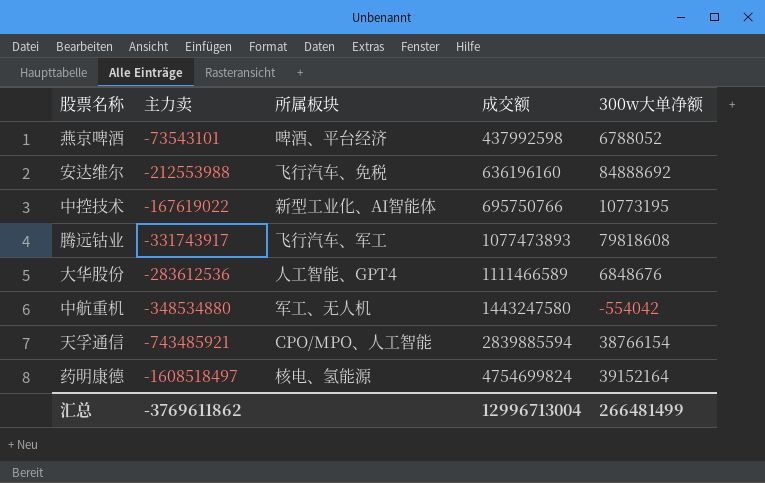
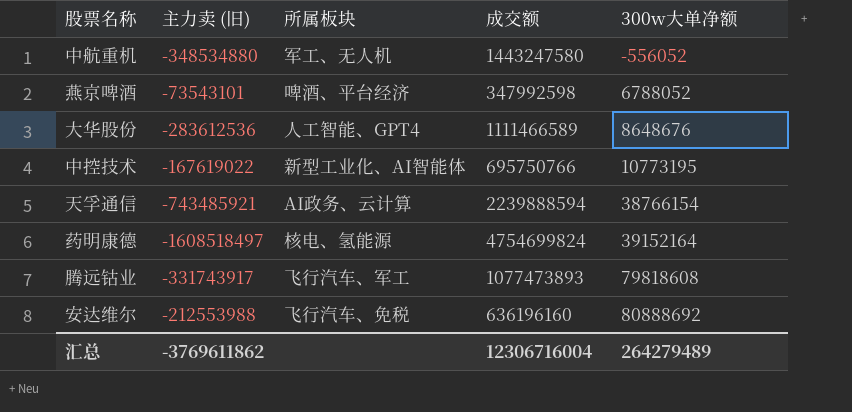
row order: 成交额 ascending -> 300w大单净额 ascending
column name: 主力卖 -> 主力卖 (旧)
中航重机 | 300w大单净额: -554042 -> -556052
燕京啤酒 | 成交额: 437992598 -> 347992598
大华股份 | 300w大单净额: 6848676 -> 8648676
天孚通信 | 所属板块: CPO/MPO、人工智能 -> AI政务、云计算
天孚通信 | 成交额: 2839885594 -> 2239888594
安达维尔 | 300w大单净额: 84888692 -> 80888692
汇总 | 成交额: 12996713004 -> 12306716004
汇总 | 300w大单净额: 266481499 -> 264279489

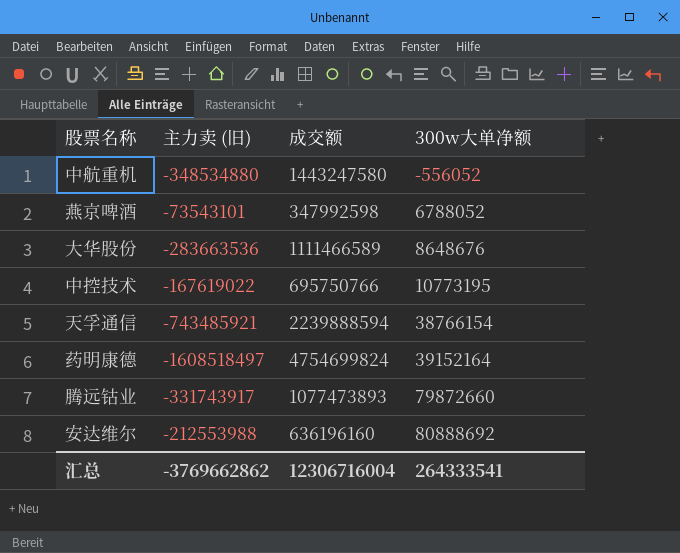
column 所属板块 | position: 3 -> none
大华股份 | 主力卖 (旧): -283612536 -> -283663536
腾远钴业 | 300w大单净额: 79818608 -> 79872660
汇总 | 主力卖 (旧): -3769611862 -> -3769662862
汇总 | 300w大单净额: 264279489 -> 264333541

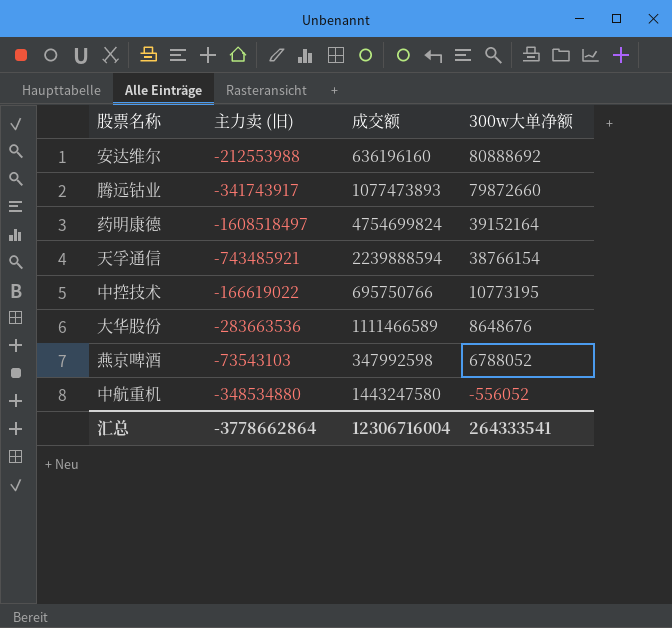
row order: 300w大单净额 ascending -> 300w大单净额 descending
腾远钴业 | 主力卖 (旧): -331743917 -> -341743917
中控技术 | 主力卖 (旧): -167619022 -> -166619022
燕京啤酒 | 主力卖 (旧): -73543101 -> -73543103
汇总 | 主力卖 (旧): -3769662862 -> -3778662864

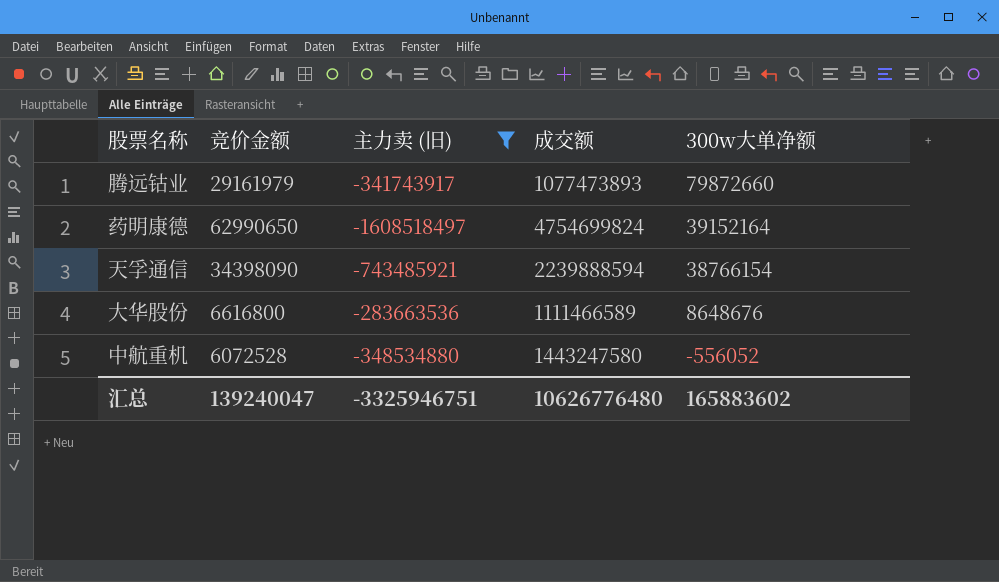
filter: none -> 主力卖 (旧) <= -283663536
column 竞价金额 | position: none -> 2
汇总 | 主力卖 (旧): -3778662864 -> -3325946751
汇总 | 成交额: 12306716004 -> 10626776480
汇总 | 300w大单净额: 264333541 -> 165883602

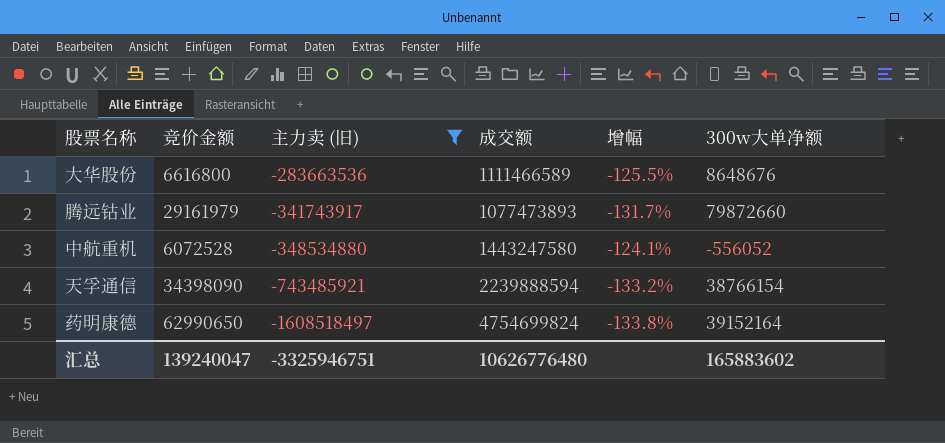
row order: 300w大单净额 descending -> 主力卖 (旧) descending
column 增幅 | formula: none -> ([主力卖 (旧)] - [成交额]) / [成交额]

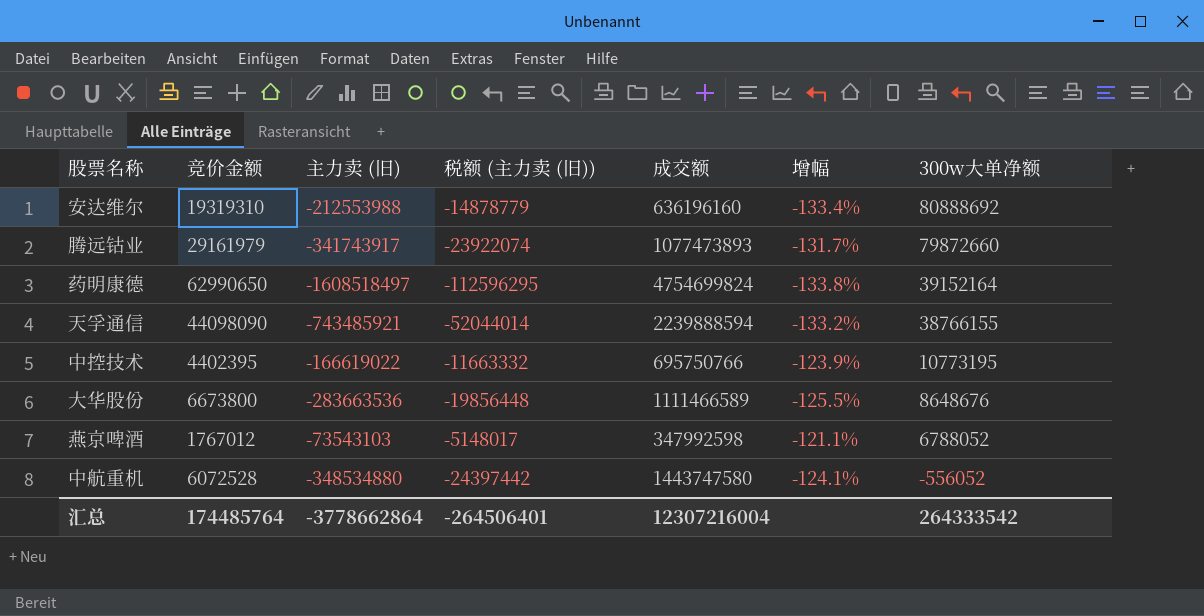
filter: 主力卖 (旧) <= -283663536 -> none
row order: 主力卖 (旧) descending -> 300w大单净额 descending
column 税额 (主力卖 (旧)) | formula: none -> [主力卖 (旧)] * 0.07
天孚通信 | 竞价金额: 34398090 -> 44098090
天孚通信 | 300w大单净额: 38766154 -> 38766155
大华股份 | 竞价金额: 6616800 -> 6673800
中航重机 | 成交额: 1443247580 -> 1443747580
汇总 | 竞价金额: 139240047 -> 174485764
汇总 | 主力卖 (旧): -3325946751 -> -3778662864
汇总 | 成交额: 10626776480 -> 12307216004
汇总 | 300w大单净额: 165883602 -> 264333542

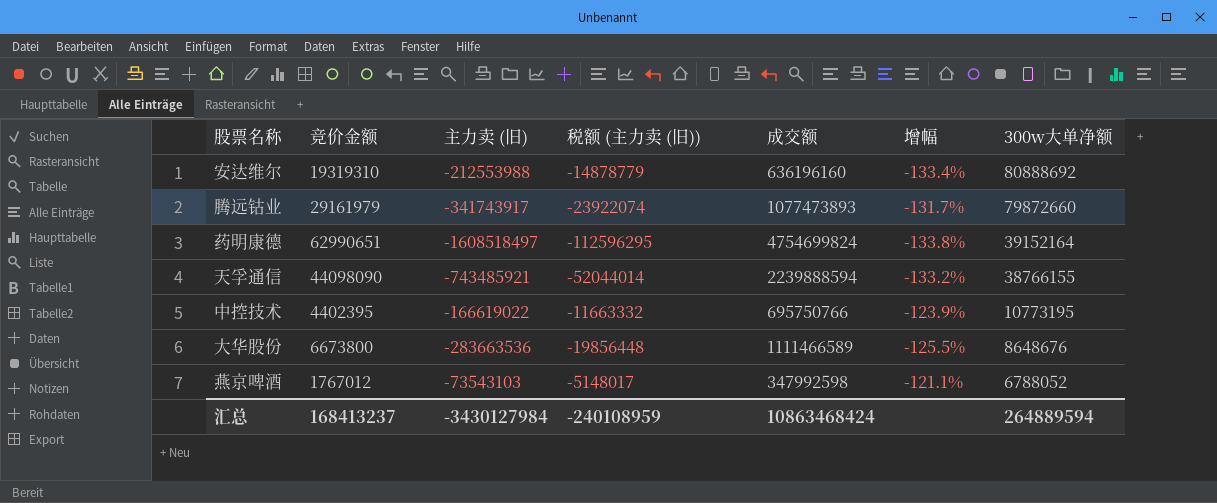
row 中航重机: 6072528 | -348534880 | -24397442 | 1443747580 | -124.1% | -556052 -> none
药明康德 | 竞价金额: 62990650 -> 62990651
汇总 | 竞价金额: 174485764 -> 168413237
汇总 | 主力卖 (旧): -3778662864 -> -3430127984
汇总 | 税额 (主力卖 (旧)): -264506401 -> -240108959
汇总 | 成交额: 12307216004 -> 10863468424
汇总 | 300w大单净额: 264333542 -> 264889594

